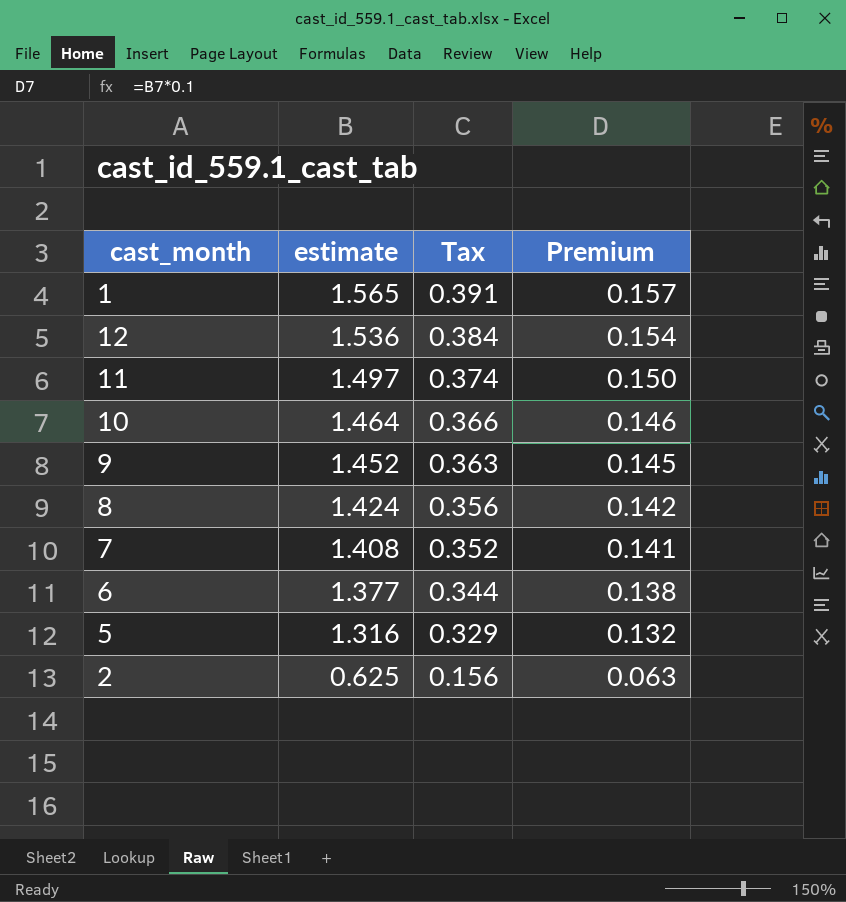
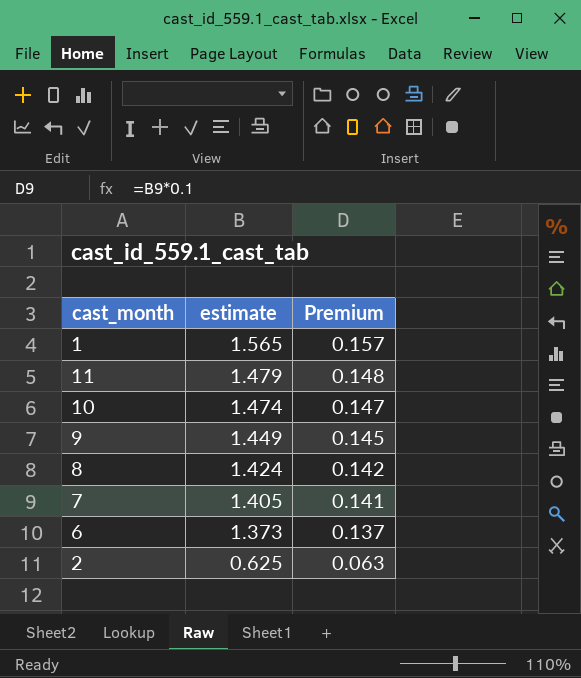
column Tax | formula: [estimate] * 0.25 -> none
row 12: 1.536 | 0.384 | 0.154 -> none
row 5: 1.316 | 0.329 | 0.132 -> none
11 | estimate: 1.497 -> 1.479
11 | Premium: 0.150 -> 0.148
10 | estimate: 1.464 -> 1.474
10 | Premium: 0.146 -> 0.147
9 | estimate: 1.452 -> 1.449
7 | estimate: 1.408 -> 1.405
6 | estimate: 1.377 -> 1.373
6 | Premium: 0.138 -> 0.137

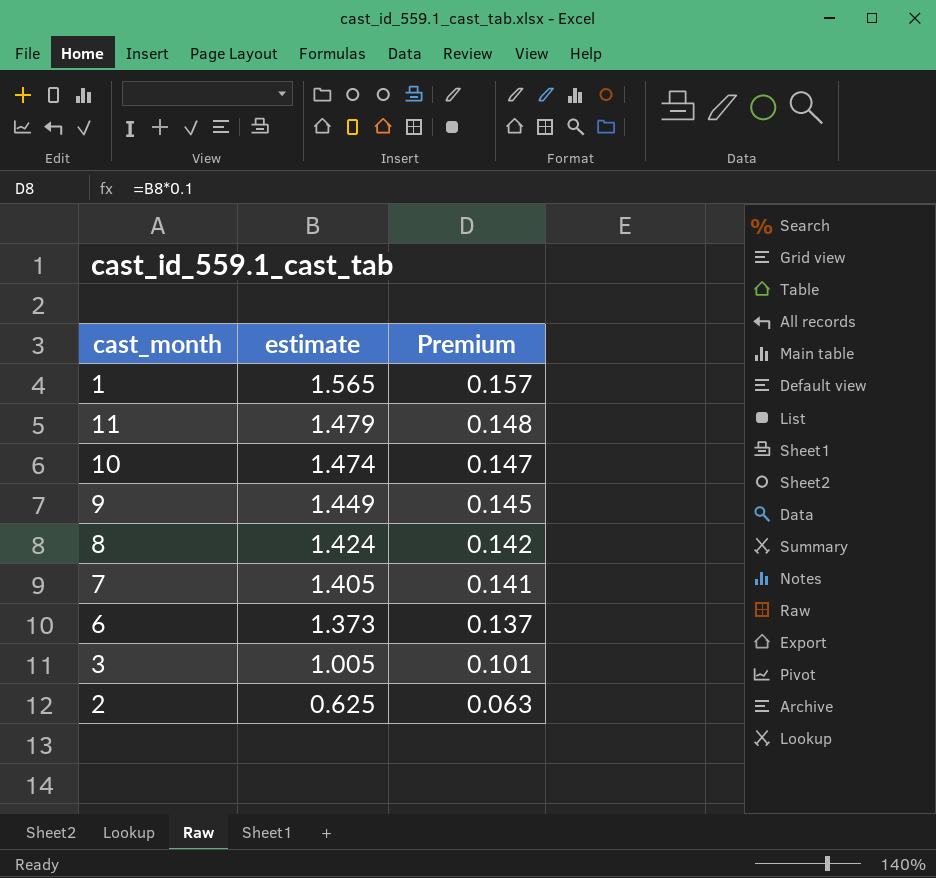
row 3: none -> 1.005 | 0.101

